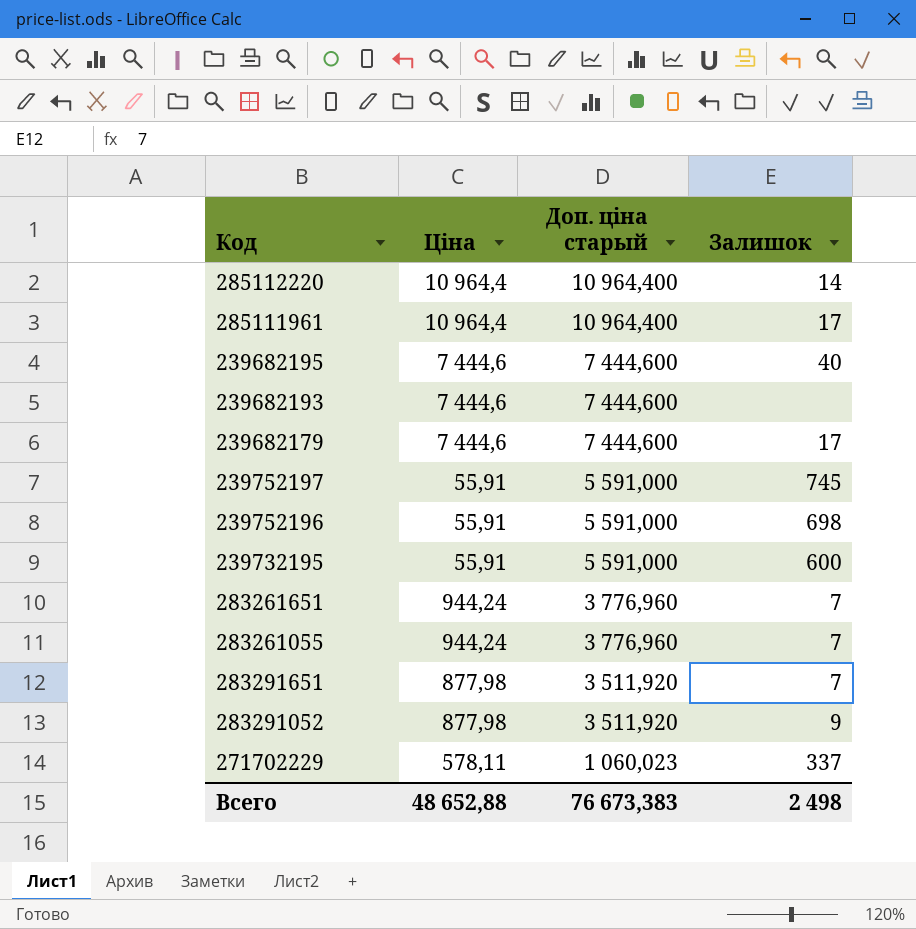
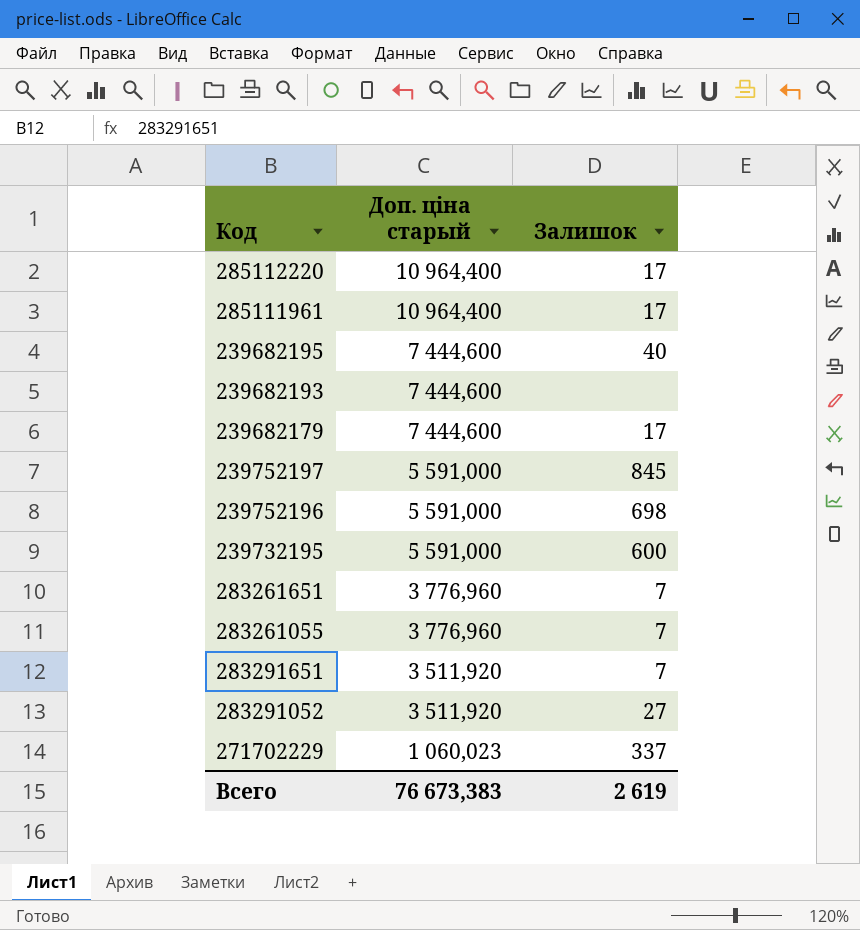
column Ціна | position: 2 -> none
285112220 | Залишок: 14 -> 17
239752197 | Залишок: 745 -> 845
283291052 | Залишок: 9 -> 27
Всего | Залишок: 2 498 -> 2 619

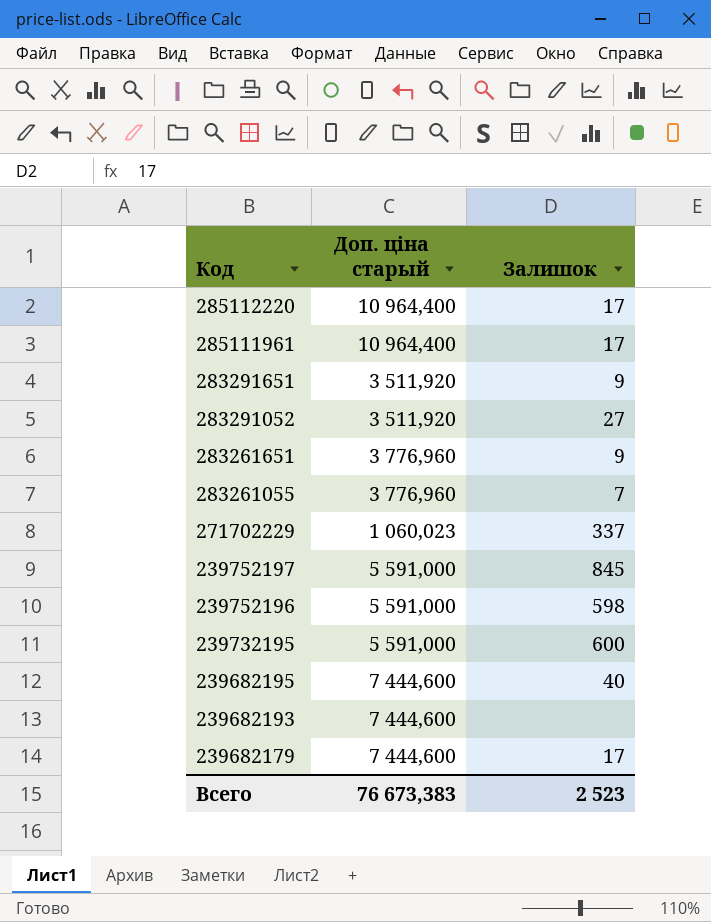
row order: Доп. ціна старый descending -> Код descending
283291651 | Залишок: 7 -> 9
283261651 | Залишок: 7 -> 9
239752196 | Залишок: 698 -> 598
Всего | Залишок: 2 619 -> 2 523

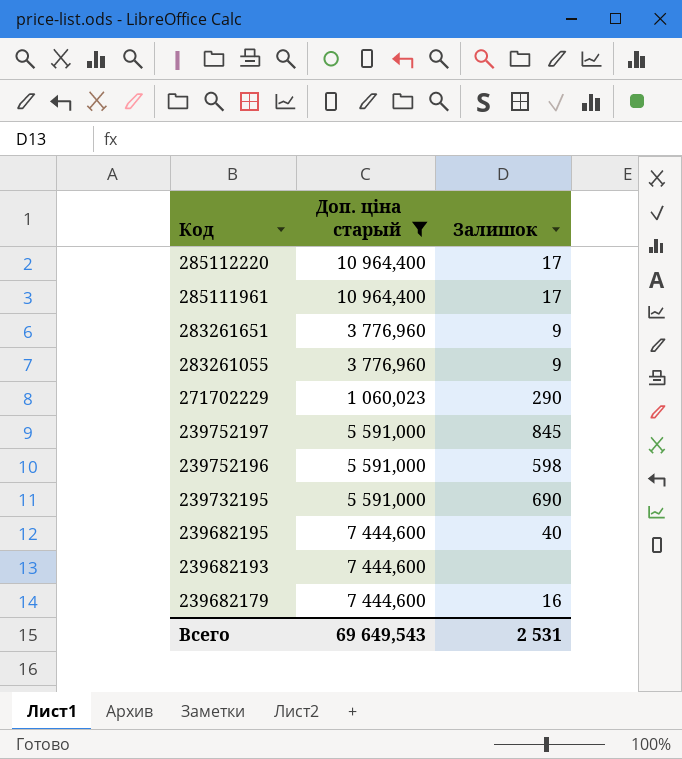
filter: none -> Доп. ціна старый != 3 511,920
283261055 | Залишок: 7 -> 9
271702229 | Залишок: 337 -> 290
239732195 | Залишок: 600 -> 690
239682179 | Залишок: 17 -> 16
Всего | Доп. ціна старый: 76 673,383 -> 69 649,543
Всего | Залишок: 2 523 -> 2 531

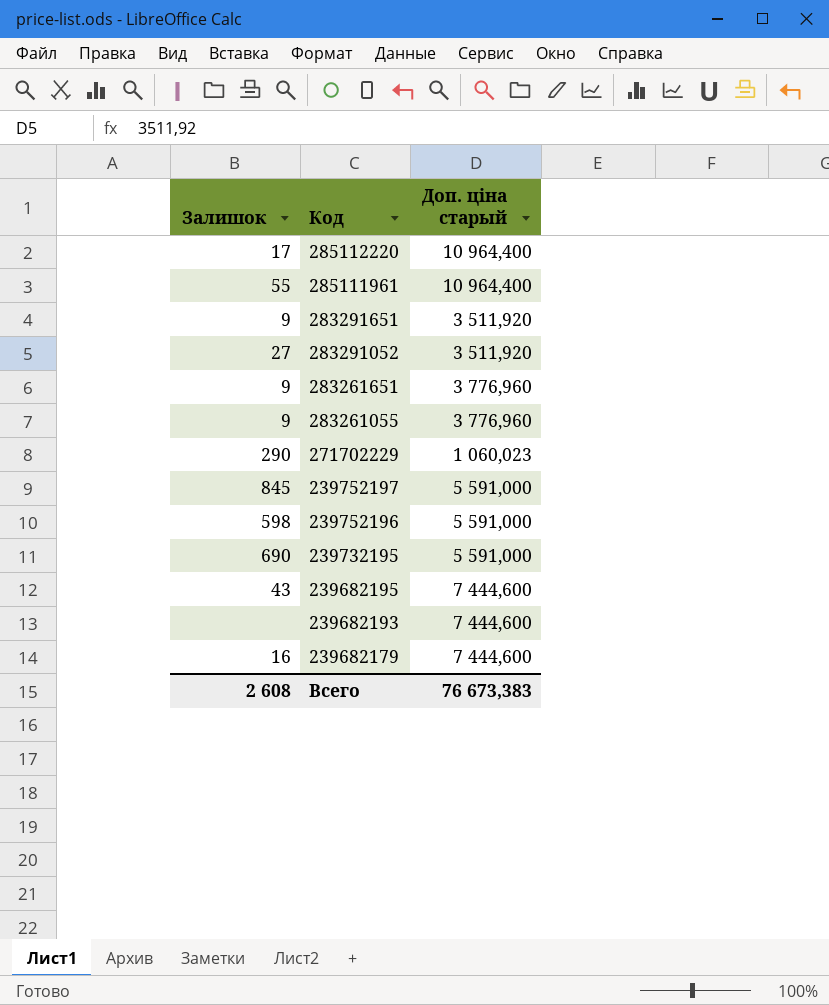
filter: Доп. ціна старый != 3 511,920 -> none
column Залишок | position: 3 -> 1
285111961 | Залишок: 17 -> 55
239682195 | Залишок: 40 -> 43
Всего | Залишок: 2 531 -> 2 608
Всего | Доп. ціна старый: 69 649,543 -> 76 673,383

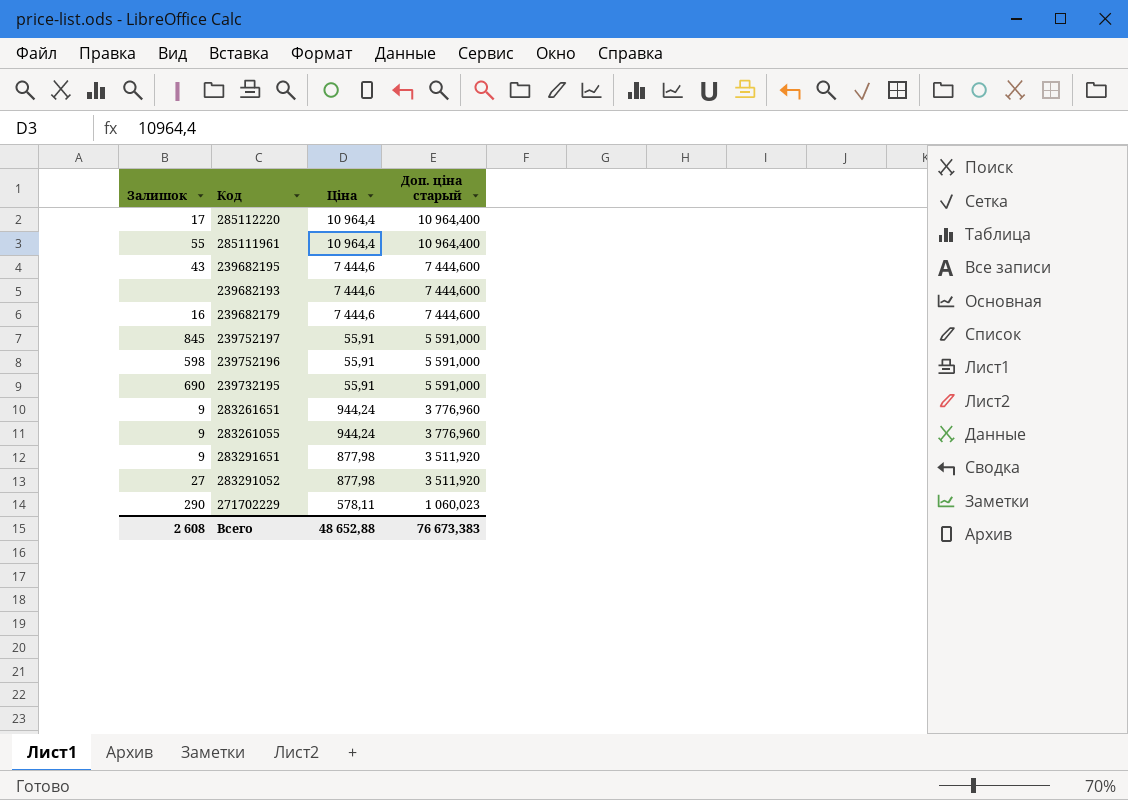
row order: Код descending -> Доп. ціна старый descending
column Ціна | position: none -> 3

